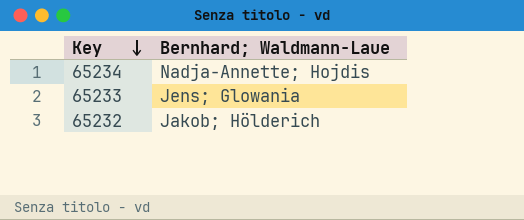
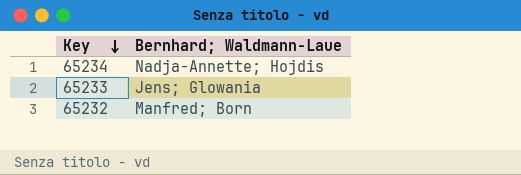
65232 | Bernhard; Waldmann-Laue: Jakob; Hölderich -> Manfred; Born

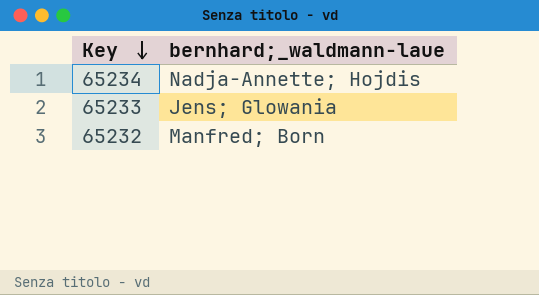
column name: Bernhard; Waldmann-Laue -> bernhard;_waldmann-laue

